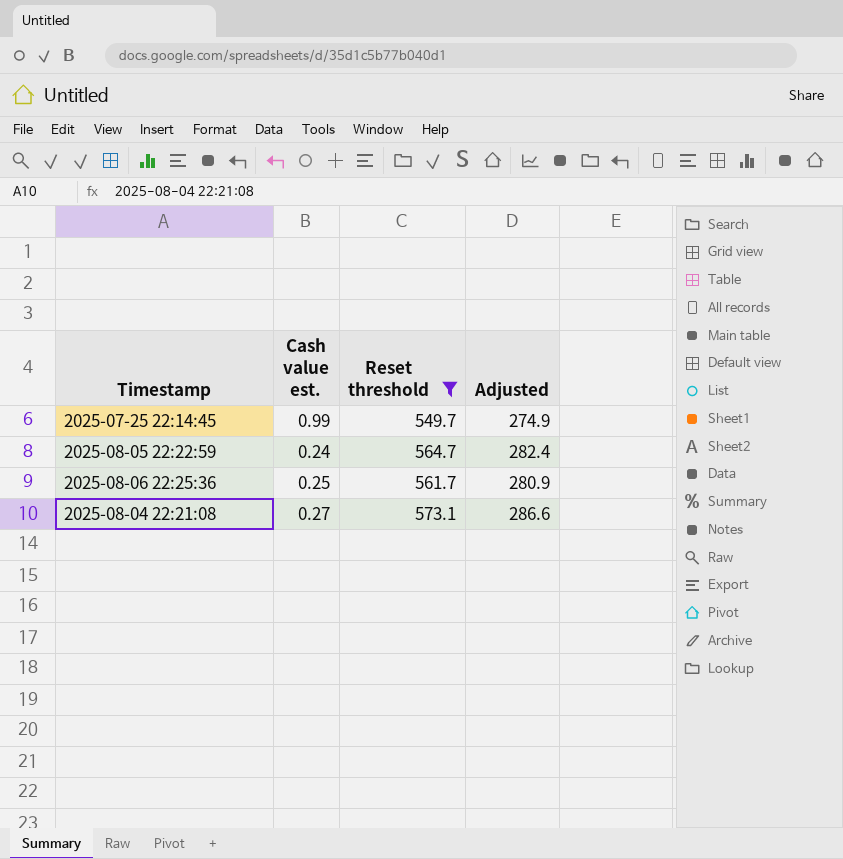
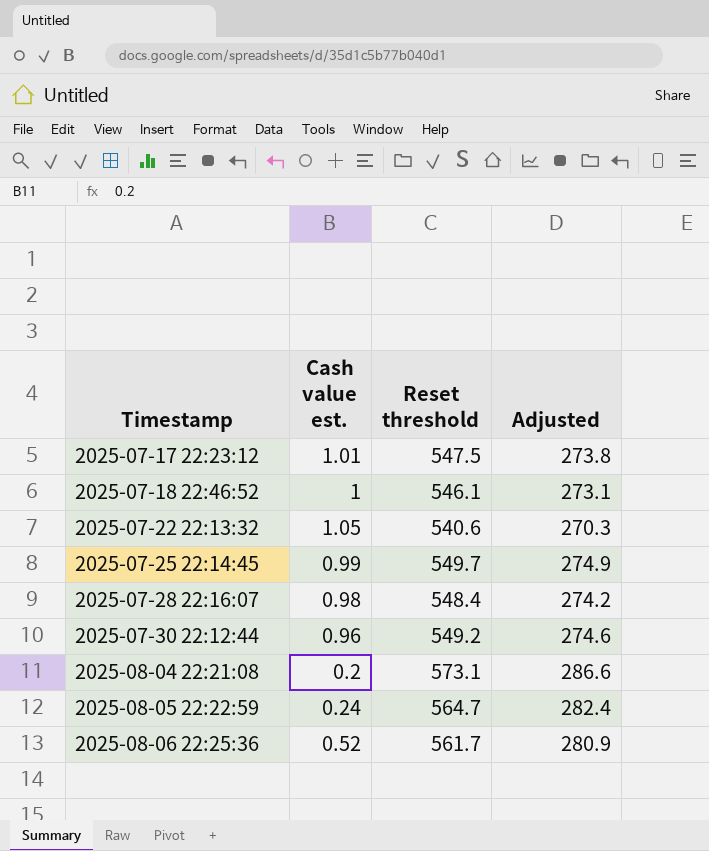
filter: Reset threshold >= 549.7 -> none
row order: none -> Timestamp ascending
2025-08-04 22:21:08 | Cash value est.: 0.27 -> 0.2
2025-08-06 22:25:36 | Cash value est.: 0.25 -> 0.52

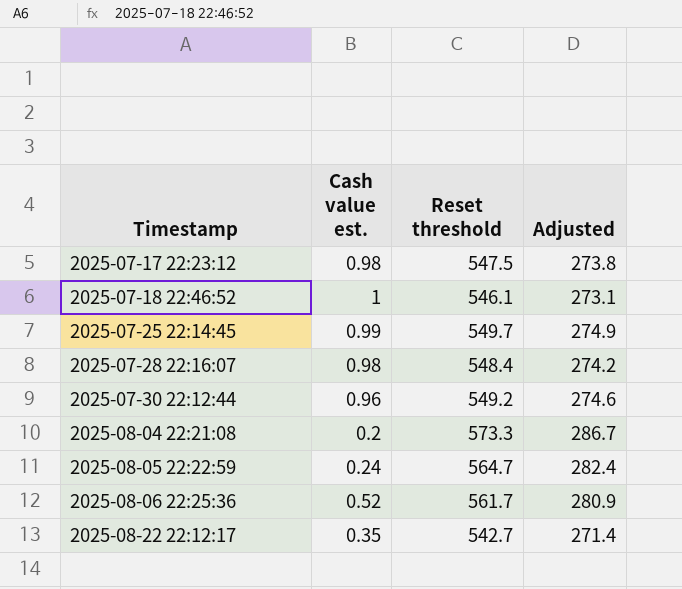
row 2025-07-22 22:13:32: 1.05 | 540.6 | 270.3 -> none
2025-07-17 22:23:12 | Cash value est.: 1.01 -> 0.98
2025-08-04 22:21:08 | Reset threshold: 573.1 -> 573.3
2025-08-04 22:21:08 | Adjusted: 286.6 -> 286.7
row 2025-08-22 22:12:17: none -> 0.35 | 542.7 | 271.4

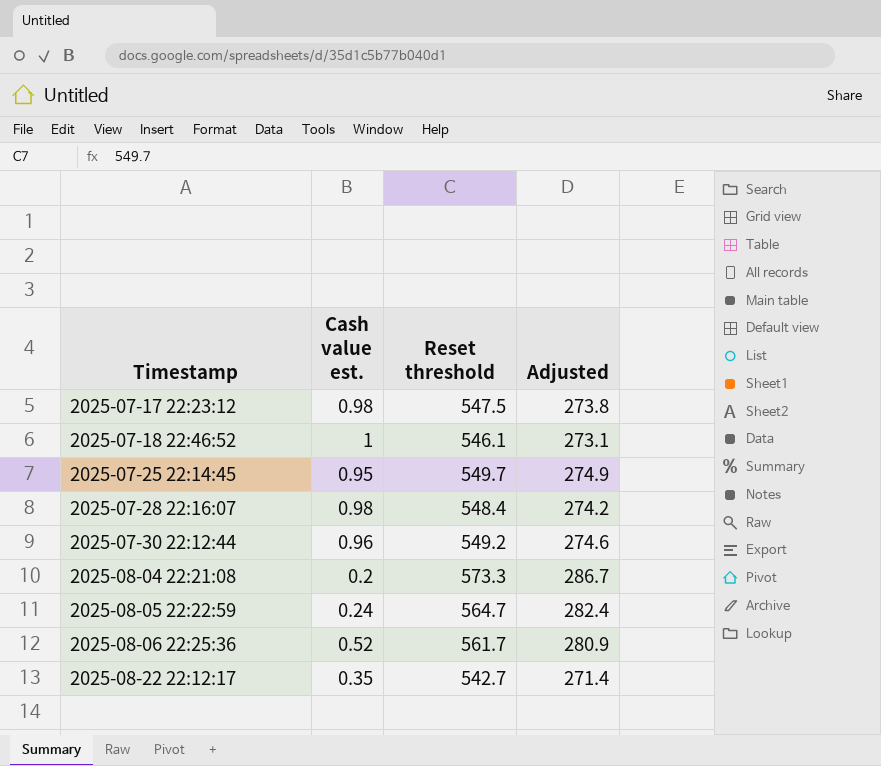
2025-07-25 22:14:45 | Cash value est.: 0.99 -> 0.95

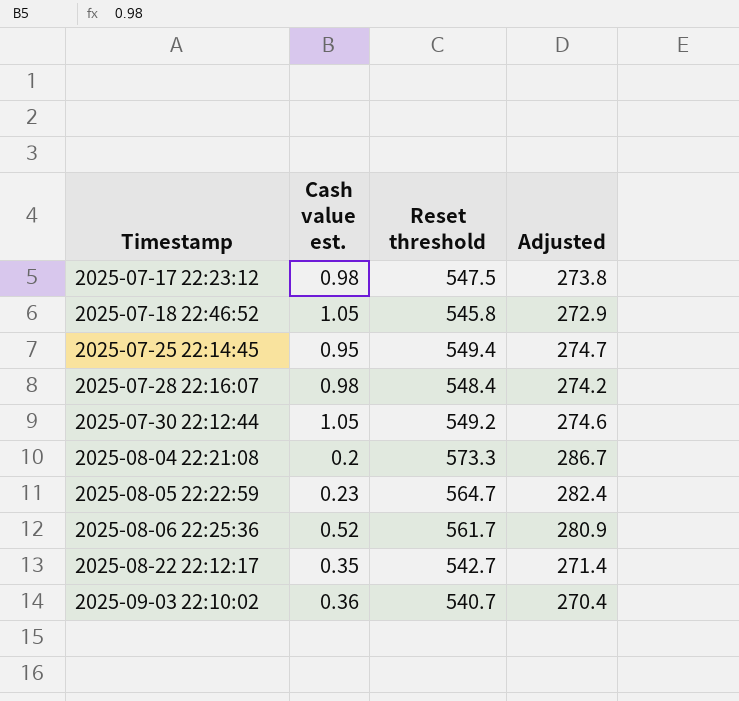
2025-07-18 22:46:52 | Cash value est.: 1 -> 1.05
2025-07-18 22:46:52 | Reset threshold: 546.1 -> 545.8
2025-07-18 22:46:52 | Adjusted: 273.1 -> 272.9
2025-07-25 22:14:45 | Reset threshold: 549.7 -> 549.4
2025-07-25 22:14:45 | Adjusted: 274.9 -> 274.7
2025-07-30 22:12:44 | Cash value est.: 0.96 -> 1.05
2025-08-05 22:22:59 | Cash value est.: 0.24 -> 0.23
row 2025-09-03 22:10:02: none -> 0.36 | 540.7 | 270.4

